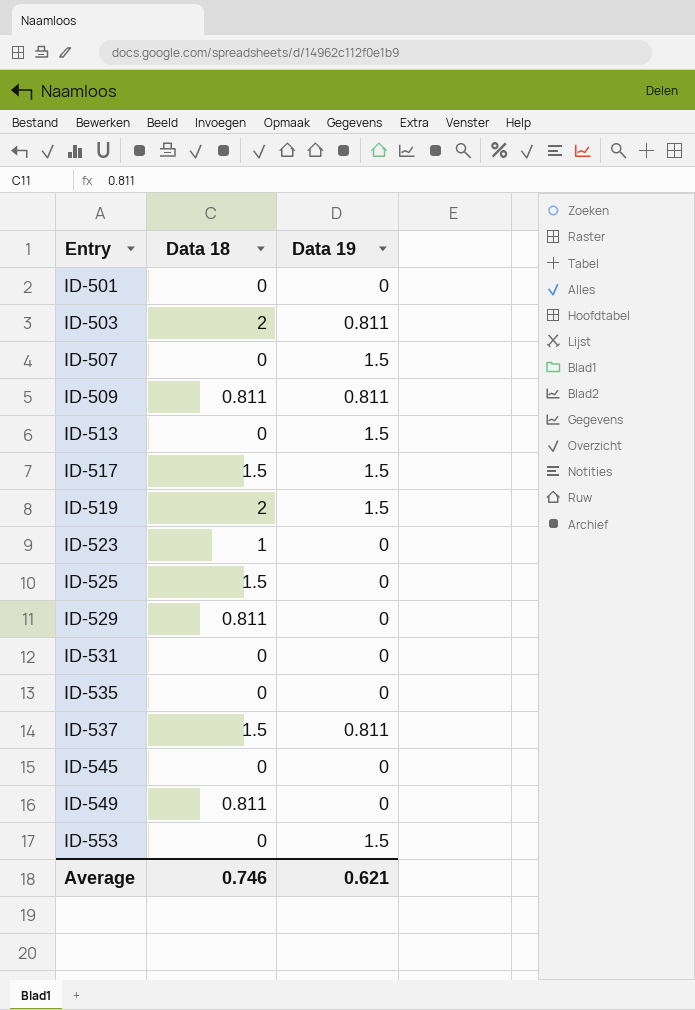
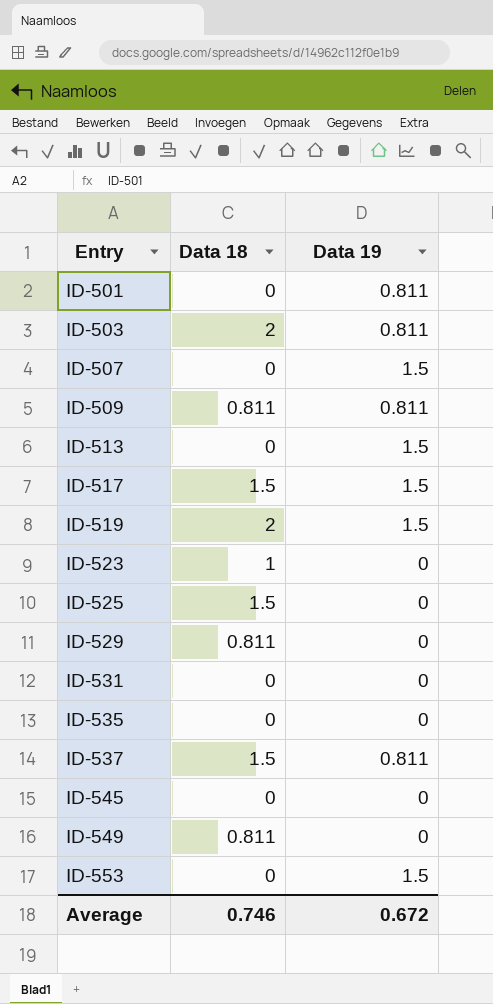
ID-501 | Data 19: 0 -> 0.811
Average | Data 19: 0.621 -> 0.672

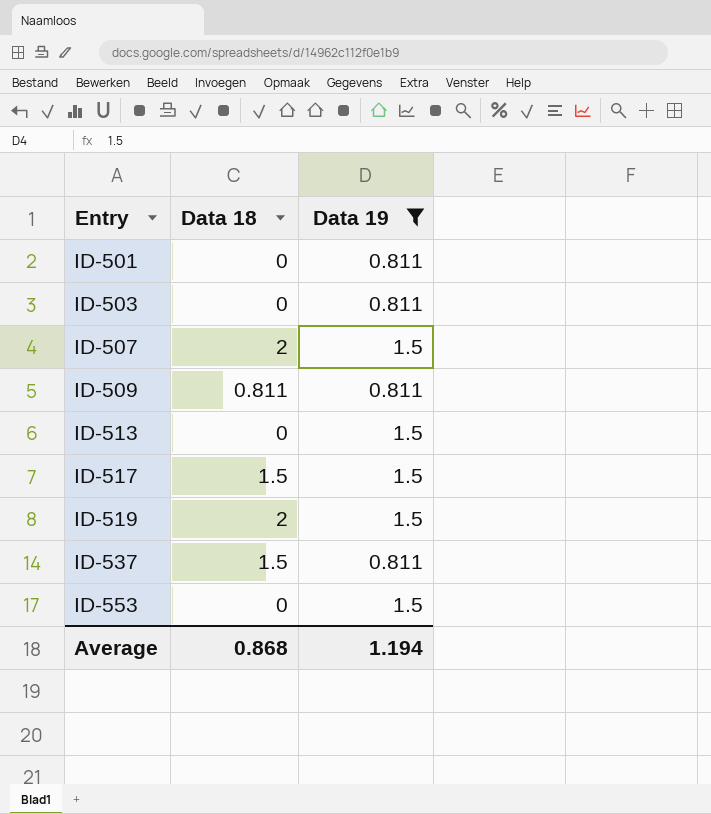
filter: none -> Data 19 != 0
ID-503 | Data 18: 2 -> 0
ID-507 | Data 18: 0 -> 2
Average | Data 18: 0.746 -> 0.868
Average | Data 19: 0.672 -> 1.194

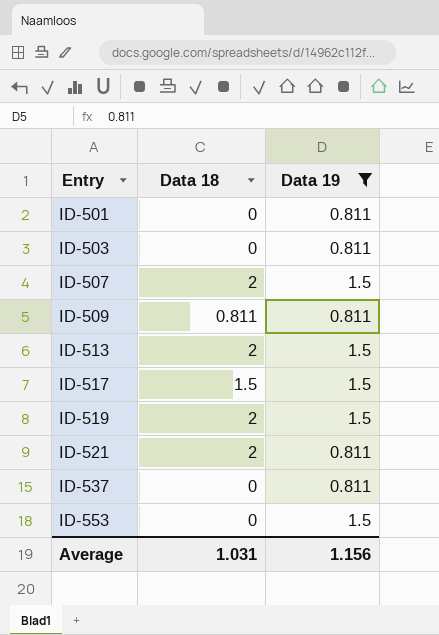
ID-513 | Data 18: 0 -> 2
row ID-521: none -> 2 | 0.811
ID-537 | Data 18: 1.5 -> 0
Average | Data 18: 0.868 -> 1.031
Average | Data 19: 1.194 -> 1.156

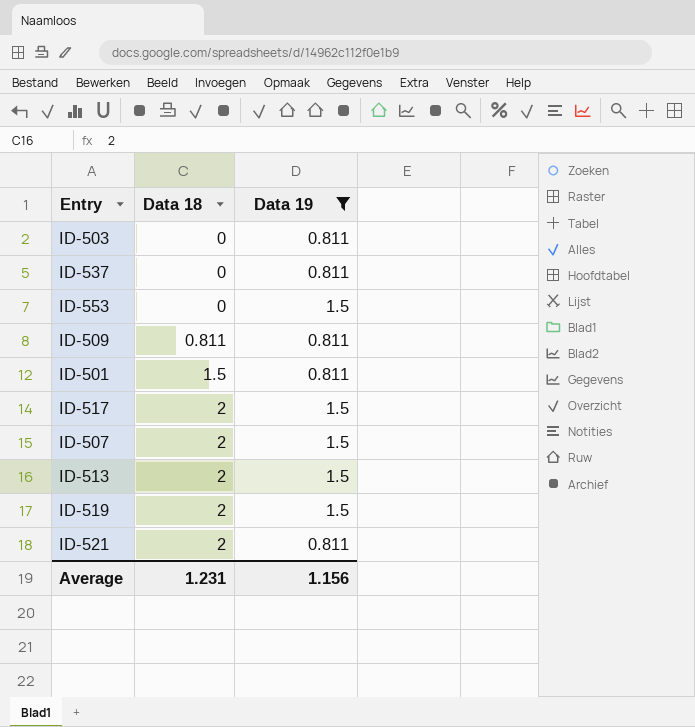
row order: Entry ascending -> Data 18 ascending
ID-501 | Data 18: 0 -> 1.5
ID-517 | Data 18: 1.5 -> 2
Average | Data 18: 1.031 -> 1.231

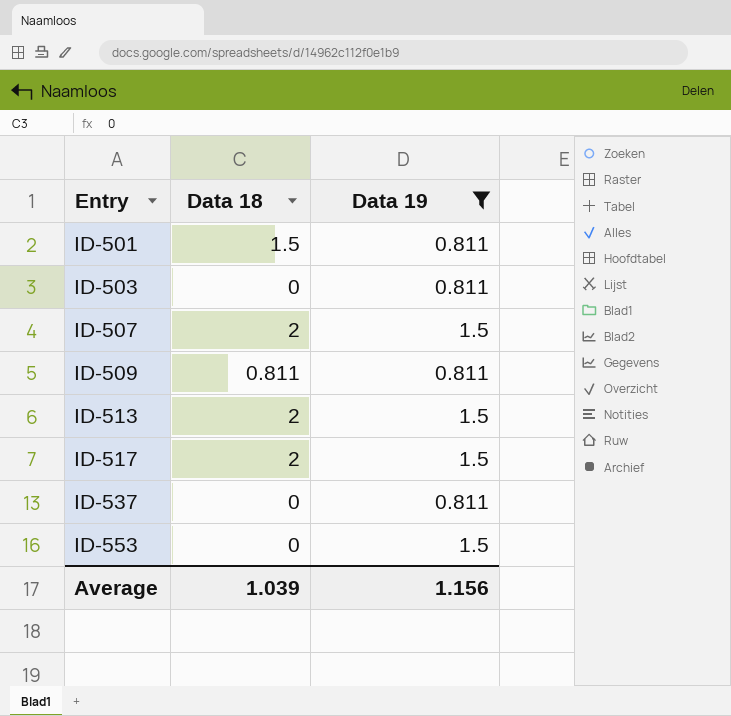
row order: Data 18 ascending -> Entry ascending
row ID-519: 2 | 1.5 -> none
row ID-521: 2 | 0.811 -> none
Average | Data 18: 1.231 -> 1.039

